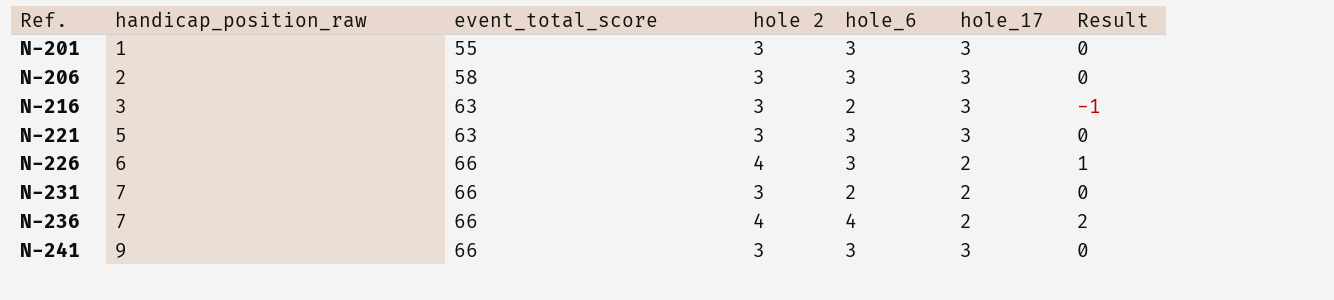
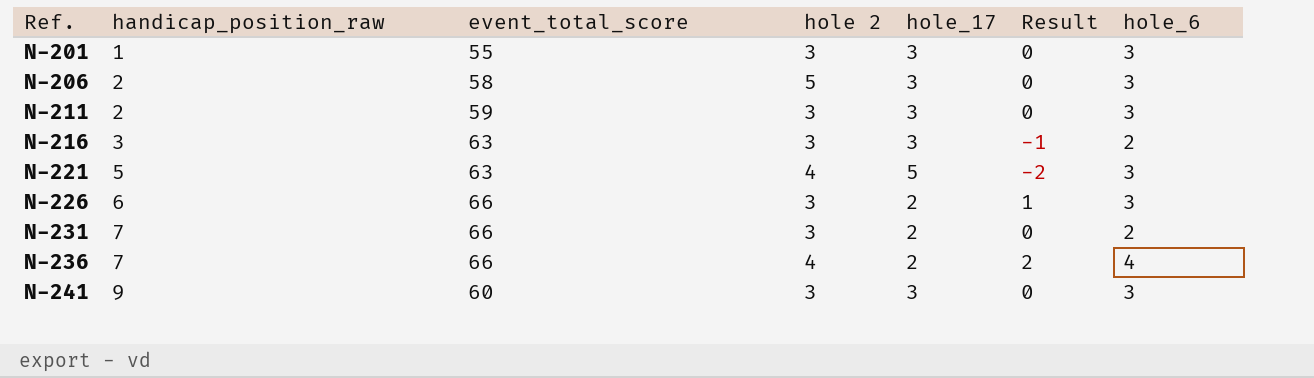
column hole_6 | position: 5 -> 7
N-206 | hole 2: 3 -> 5
row N-211: none -> 2 | 59 | 3 | 3 | 0 | 3
N-221 | hole 2: 3 -> 4
N-221 | hole_17: 3 -> 5
N-221 | Result: 0 -> -2
N-226 | hole 2: 4 -> 3
N-241 | event_total_score: 66 -> 60

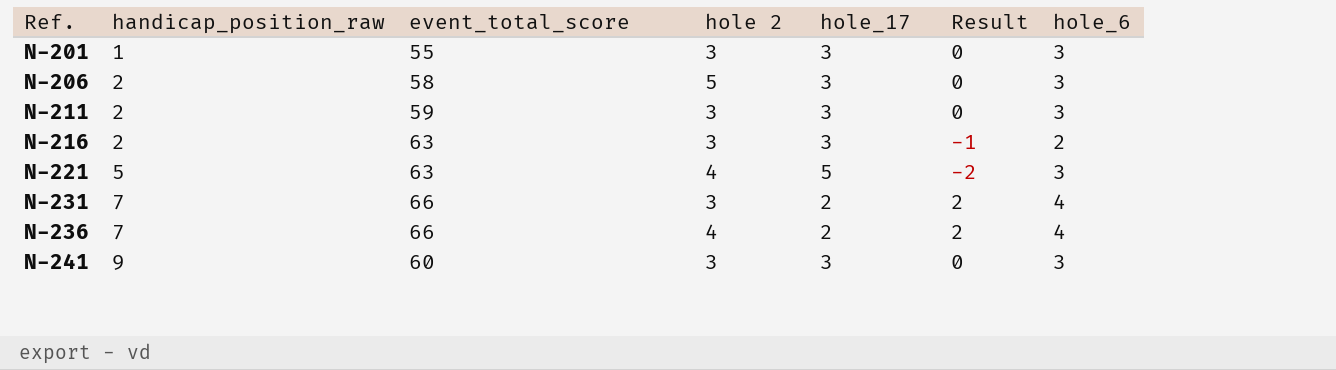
row N-226: 6 | 66 | 3 | 2 | 1 | 3 -> none
N-216 | handicap_position_raw: 3 -> 2
N-231 | Result: 0 -> 2
N-231 | hole_6: 2 -> 4

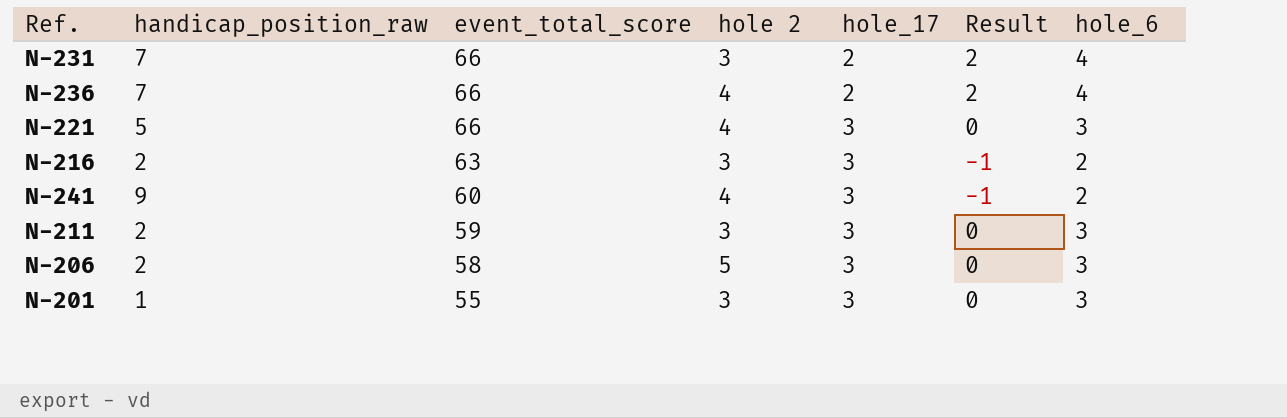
row order: Ref. ascending -> event_total_score descending
N-221 | event_total_score: 63 -> 66
N-221 | hole_17: 5 -> 3
N-221 | Result: -2 -> 0
N-241 | hole 2: 3 -> 4
N-241 | Result: 0 -> -1
N-241 | hole_6: 3 -> 2

